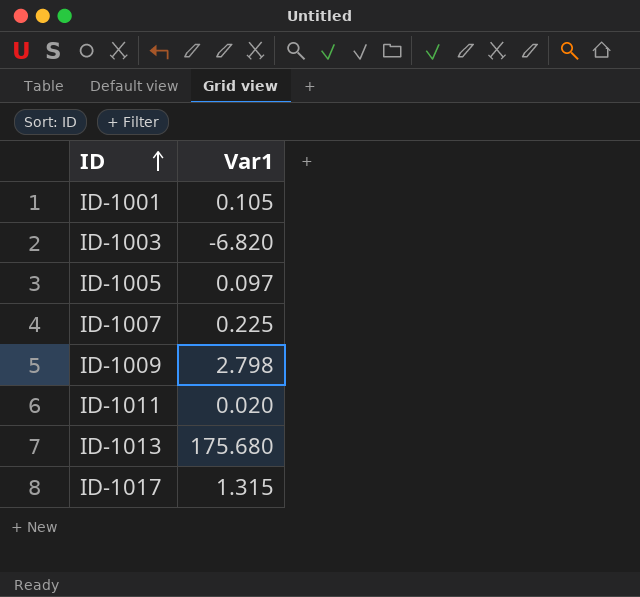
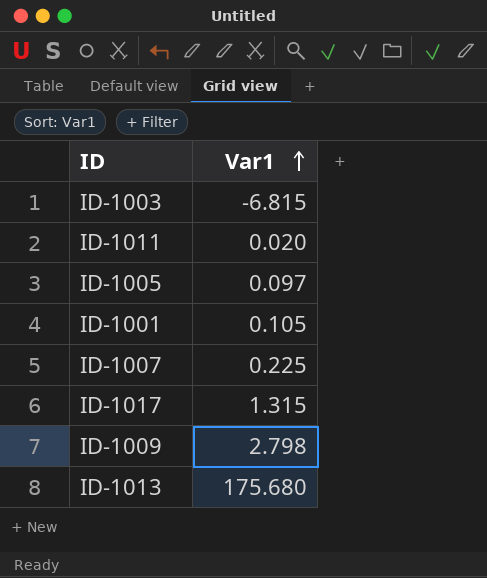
row order: ID ascending -> Var1 ascending
ID-1003 | Var1: -6.820 -> -6.815

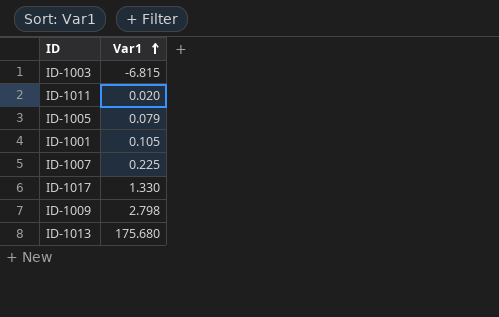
ID-1005 | Var1: 0.097 -> 0.079
ID-1017 | Var1: 1.315 -> 1.330

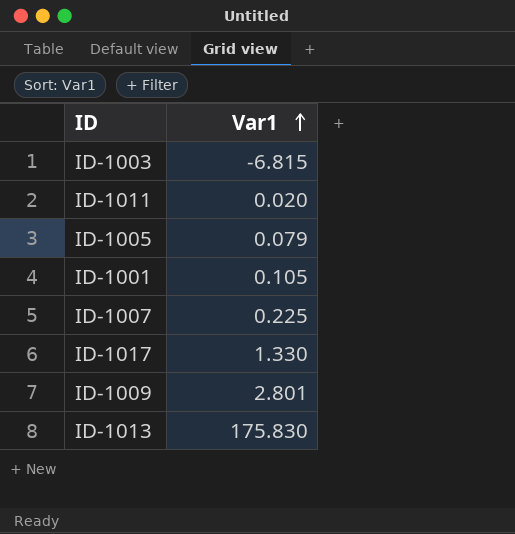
ID-1009 | Var1: 2.798 -> 2.801
ID-1013 | Var1: 175.680 -> 175.830

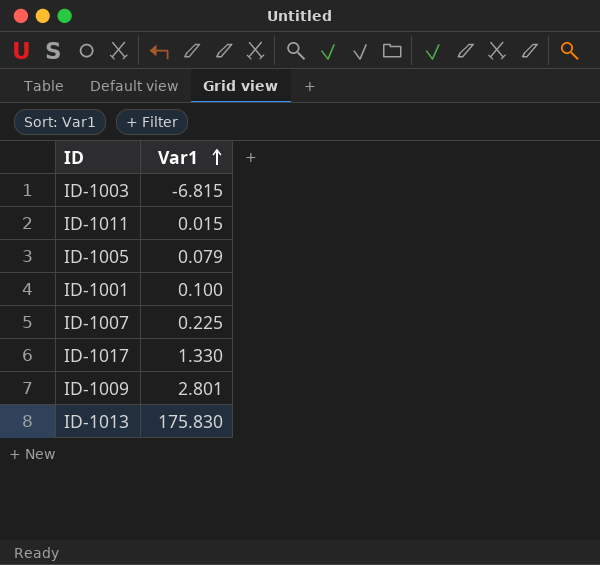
ID-1011 | Var1: 0.020 -> 0.015
ID-1001 | Var1: 0.105 -> 0.100

